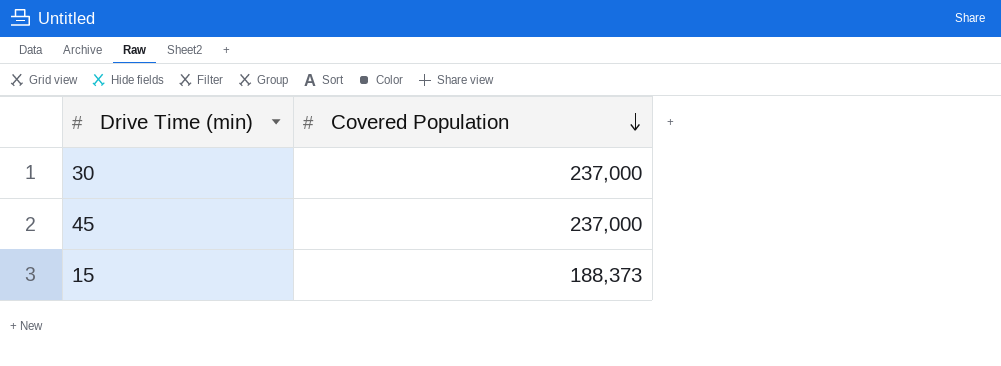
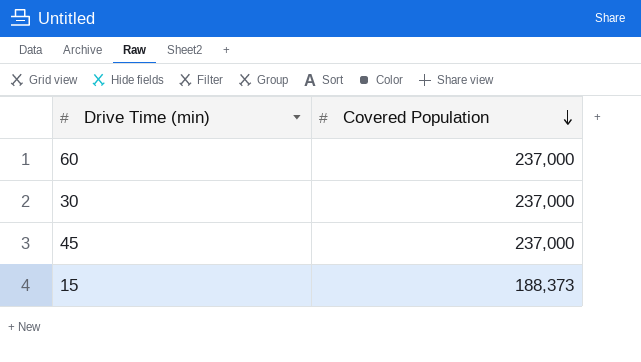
row 60: none -> 237,000

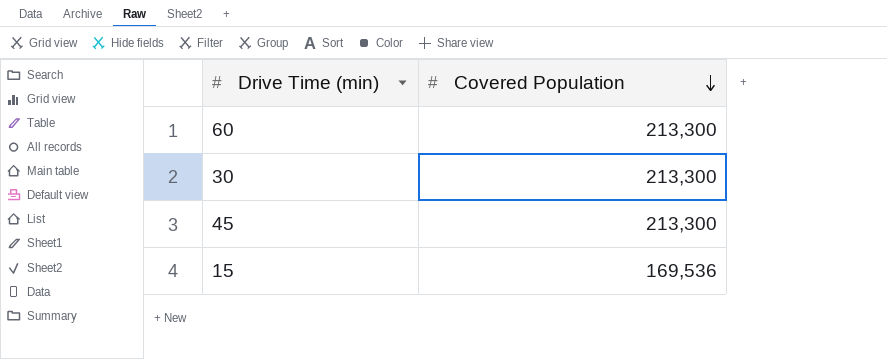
60 | Covered Population: 237,000 -> 213,300
30 | Covered Population: 237,000 -> 213,300
45 | Covered Population: 237,000 -> 213,300
15 | Covered Population: 188,373 -> 169,536

